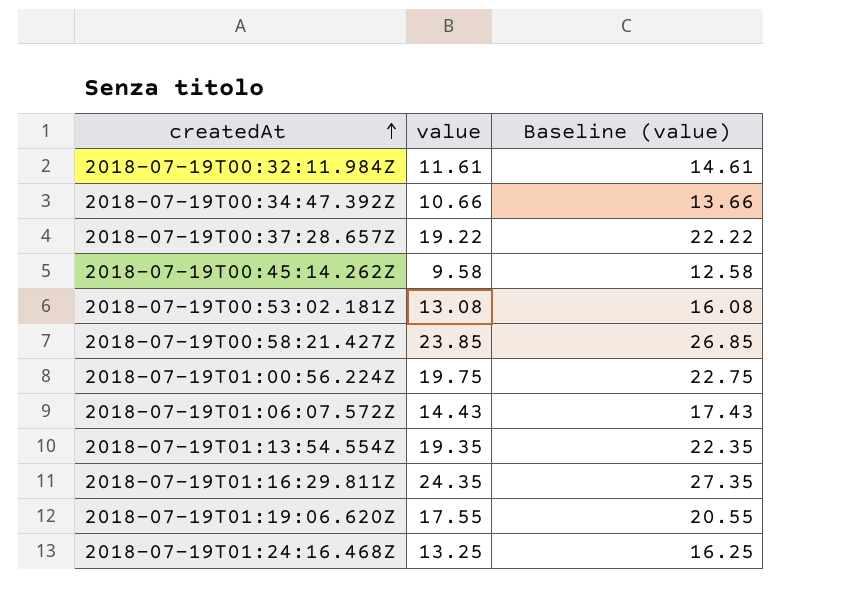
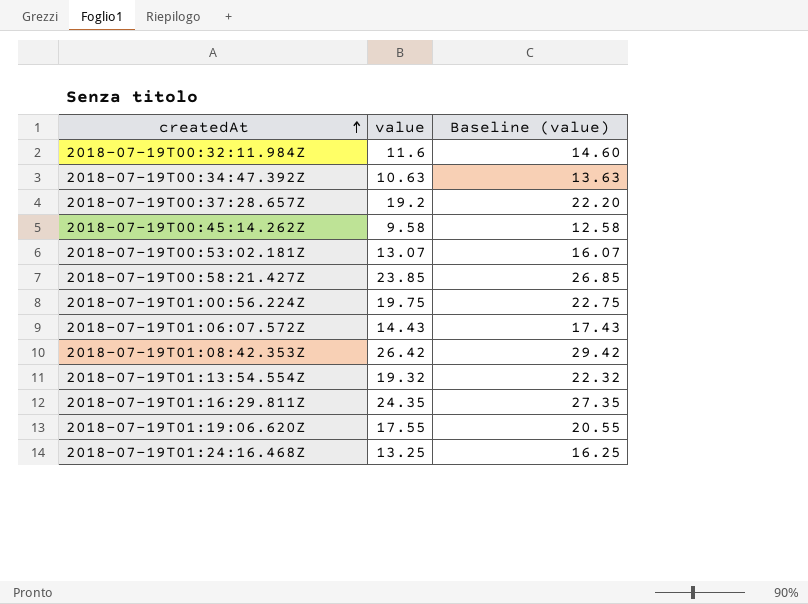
2018-07-19T00:32:11.984Z | value: 11.61 -> 11.6
2018-07-19T00:32:11.984Z | Baseline (value): 14.61 -> 14.60
2018-07-19T00:34:47.392Z | value: 10.66 -> 10.63
2018-07-19T00:34:47.392Z | Baseline (value): 13.66 -> 13.63
2018-07-19T00:37:28.657Z | value: 19.22 -> 19.2
2018-07-19T00:37:28.657Z | Baseline (value): 22.22 -> 22.20
2018-07-19T00:53:02.181Z | value: 13.08 -> 13.07
2018-07-19T00:53:02.181Z | Baseline (value): 16.08 -> 16.07
row 2018-07-19T01:08:42.353Z: none -> 26.42 | 29.42
2018-07-19T01:13:54.554Z | value: 19.35 -> 19.32
2018-07-19T01:13:54.554Z | Baseline (value): 22.35 -> 22.32

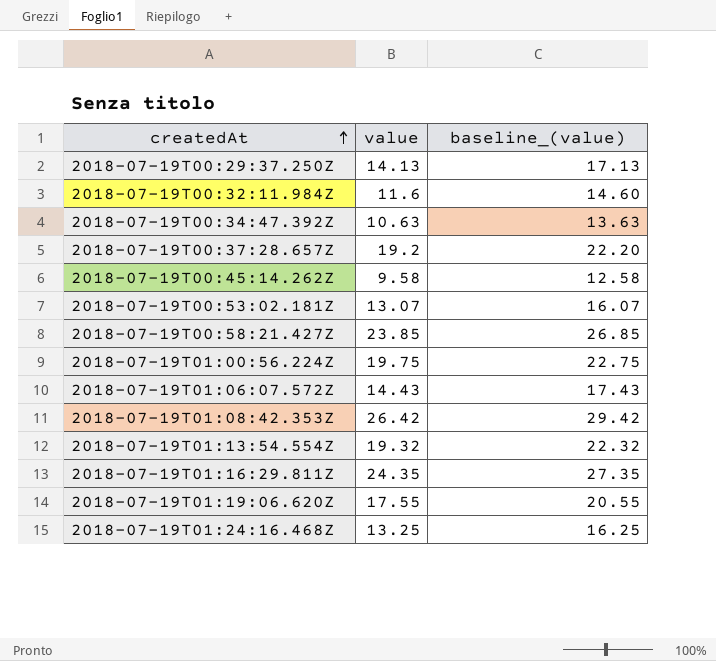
column name: Baseline (value) -> baseline_(value)
row 2018-07-19T00:29:37.250Z: none -> 14.13 | 17.13

